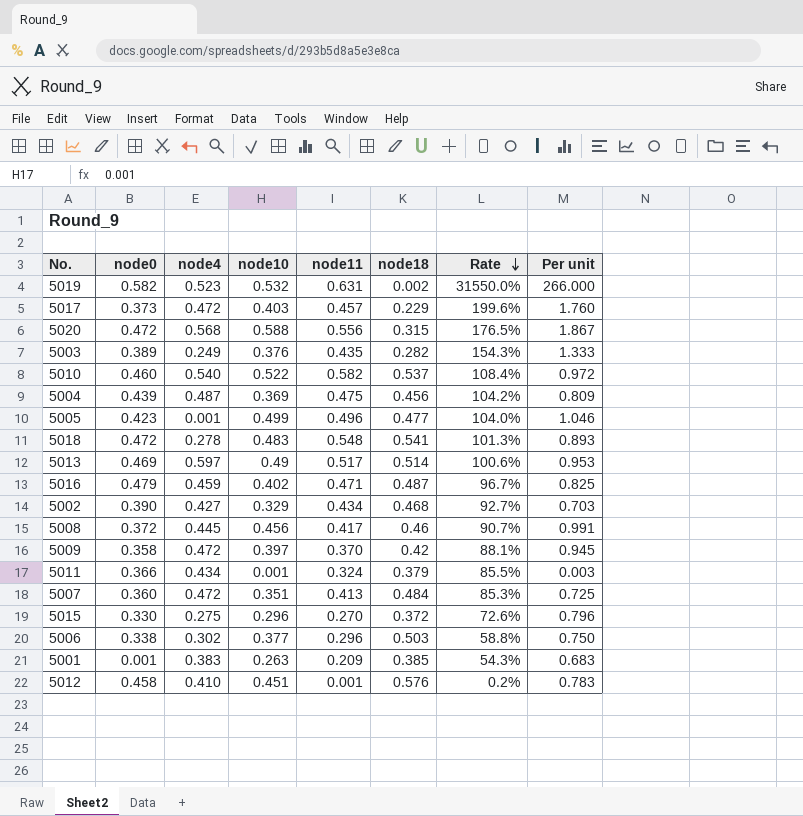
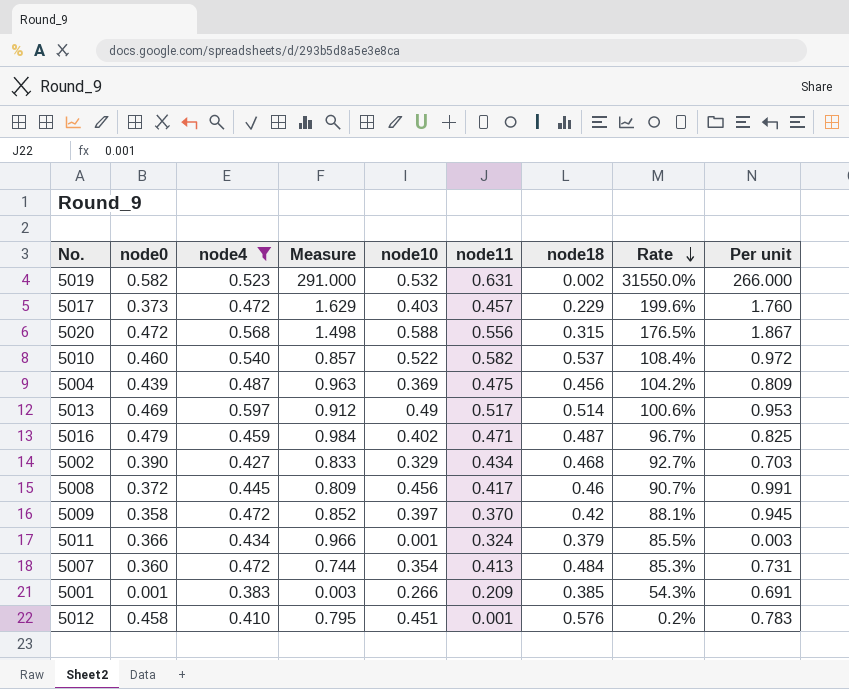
filter: none -> node4 >= 0.383
column Measure | formula: none -> [node0] / [node18]
5007 | node10: 0.351 -> 0.354
5007 | Per unit: 0.725 -> 0.731
5001 | node10: 0.263 -> 0.266
5001 | Per unit: 0.683 -> 0.691

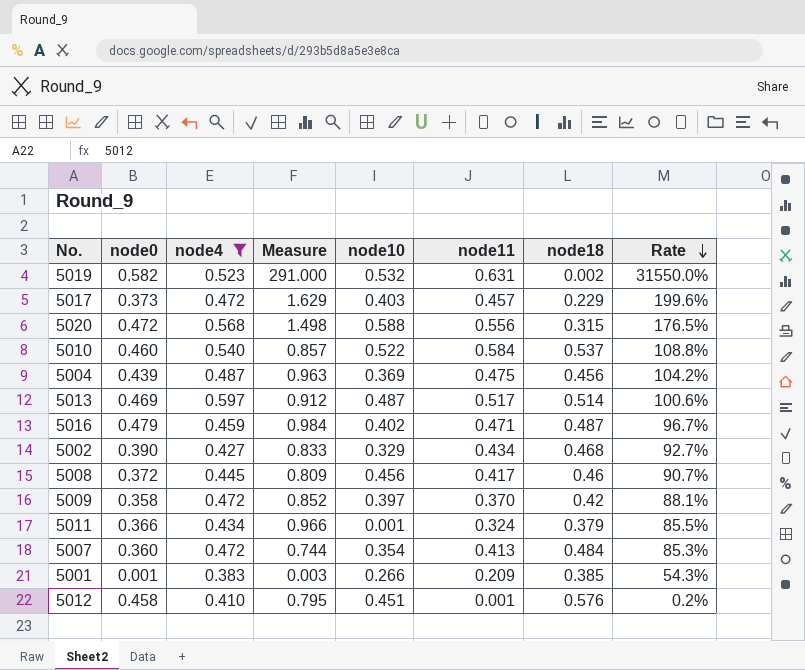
column Per unit | formula: [node10] / [node18] -> none
5010 | node11: 0.582 -> 0.584
5010 | Rate: 108.4% -> 108.8%
5013 | node10: 0.49 -> 0.487

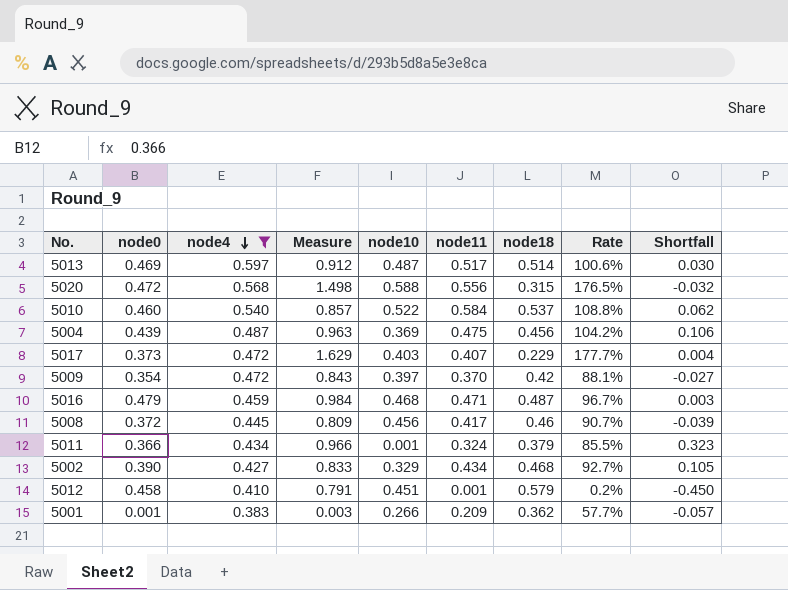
row order: Rate descending -> node4 descending
column Shortfall | formula: none -> [node11] - [node10]
row 5019: 0.582 | 0.523 | 291.000 | 0.532 | 0.631 | 0.002 | 31550.0% -> none
row 5007: 0.360 | 0.472 | 0.744 | 0.354 | 0.413 | 0.484 | 85.3% -> none
5017 | node11: 0.457 -> 0.407
5017 | Rate: 199.6% -> 177.7%
5009 | node0: 0.358 -> 0.354
5009 | Measure: 0.852 -> 0.843
5016 | node10: 0.402 -> 0.468
5012 | Measure: 0.795 -> 0.791
5012 | node18: 0.576 -> 0.579
5001 | node18: 0.385 -> 0.362
5001 | Rate: 54.3% -> 57.7%

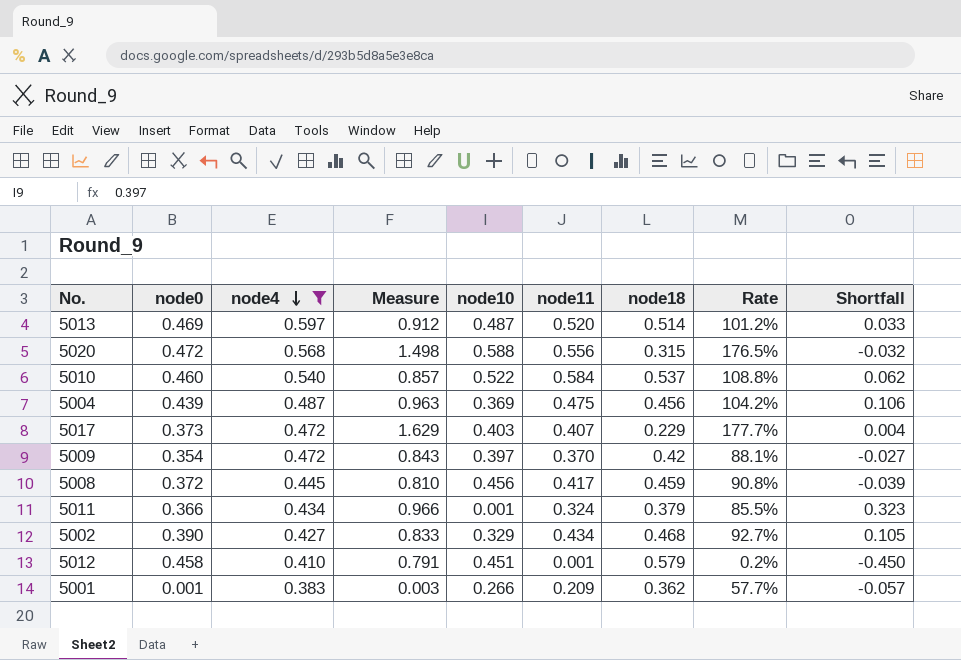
row 5016: 0.479 | 0.459 | 0.984 | 0.468 | 0.471 | 0.487 | 96.7% | 0.003 -> none
5013 | node11: 0.517 -> 0.520
5013 | Rate: 100.6% -> 101.2%
5013 | Shortfall: 0.030 -> 0.033
5008 | Measure: 0.809 -> 0.810
5008 | node18: 0.46 -> 0.459
5008 | Rate: 90.7% -> 90.8%

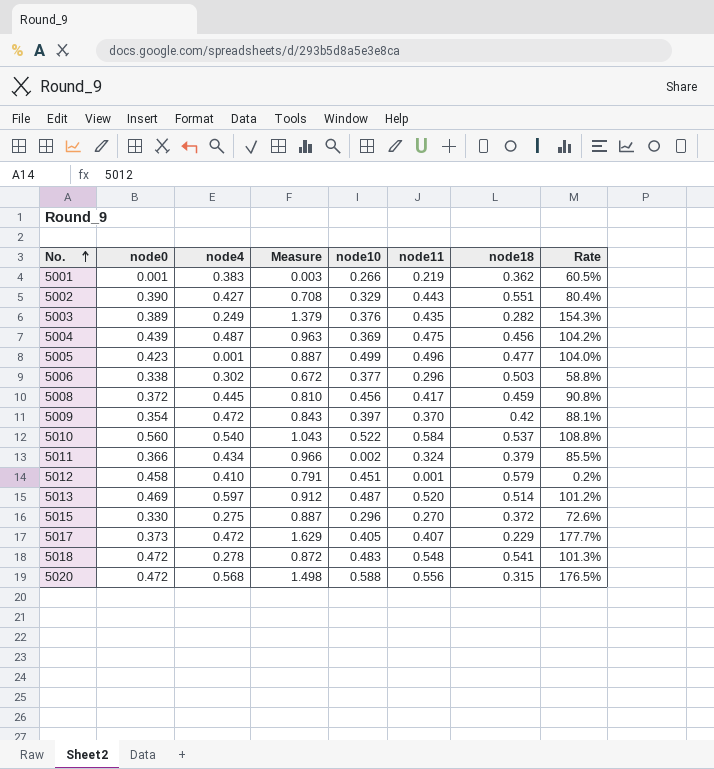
filter: node4 >= 0.383 -> none
row order: node4 descending -> No. ascending
column Shortfall | formula: [node11] - [node10] -> none
5001 | node11: 0.209 -> 0.219
5001 | Rate: 57.7% -> 60.5%
5002 | Measure: 0.833 -> 0.708
5002 | node11: 0.434 -> 0.443
5002 | node18: 0.468 -> 0.551
5002 | Rate: 92.7% -> 80.4%
5010 | node0: 0.460 -> 0.560
5010 | Measure: 0.857 -> 1.043
5011 | node10: 0.001 -> 0.002
5017 | node10: 0.403 -> 0.405

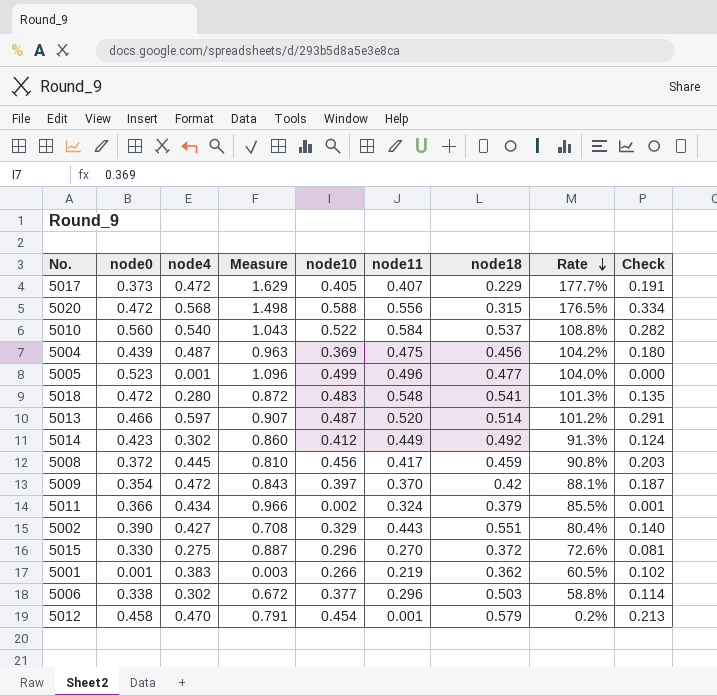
row order: No. ascending -> Rate descending
column Check | formula: none -> [node4] * [node10]
row 5003: 0.389 | 0.249 | 1.379 | 0.376 | 0.435 | 0.282 | 154.3% -> none
5005 | node0: 0.423 -> 0.523
5005 | Measure: 0.887 -> 1.096
5018 | node4: 0.278 -> 0.280
5013 | node0: 0.469 -> 0.466
5013 | Measure: 0.912 -> 0.907
row 5014: none -> 0.423 | 0.302 | 0.860 | 0.412 | 0.449 | 0.492 | 91.3% | 0.124
5012 | node4: 0.410 -> 0.470
5012 | node10: 0.451 -> 0.454

